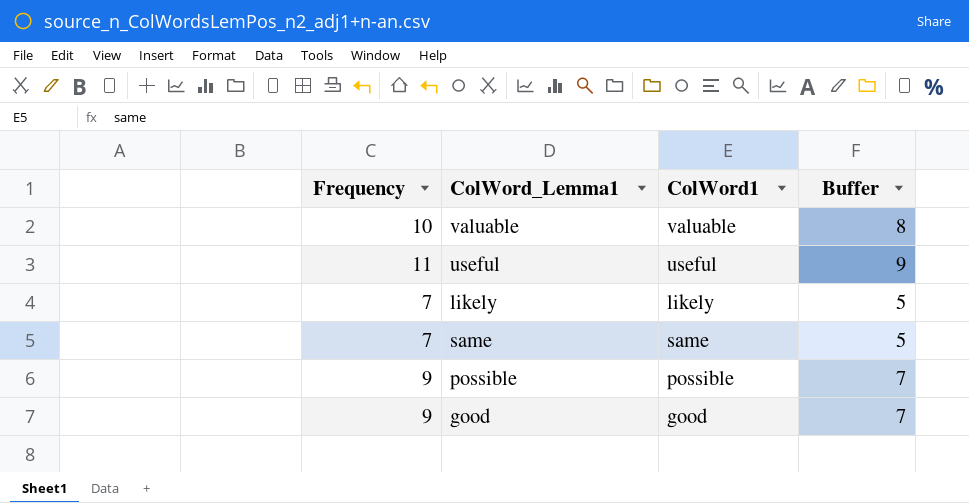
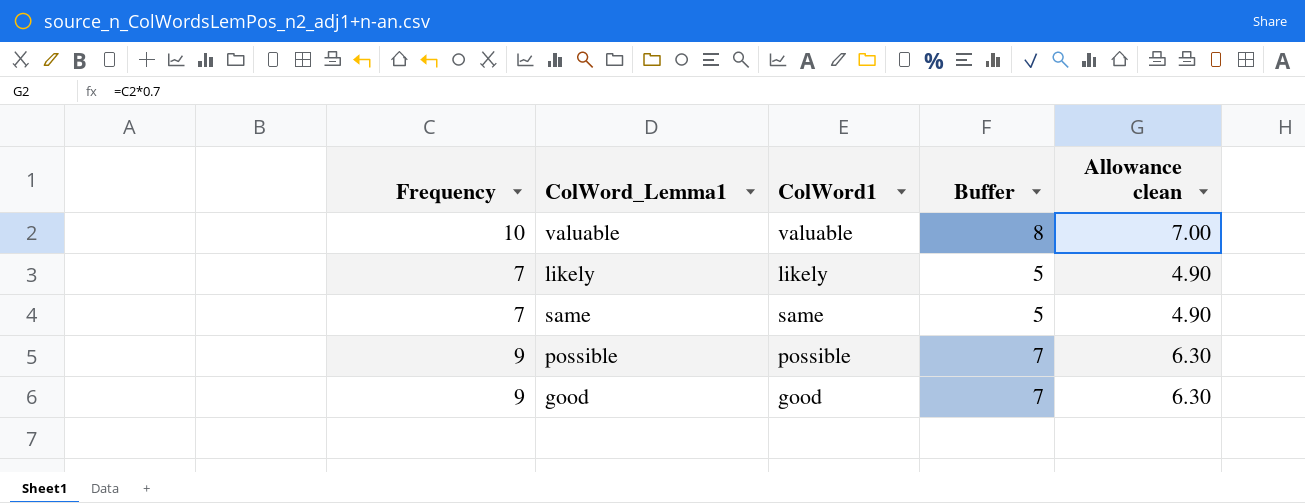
column Allowance clean | formula: none -> [Frequency] * 0.7
row useful: 11 | useful | 9 -> none

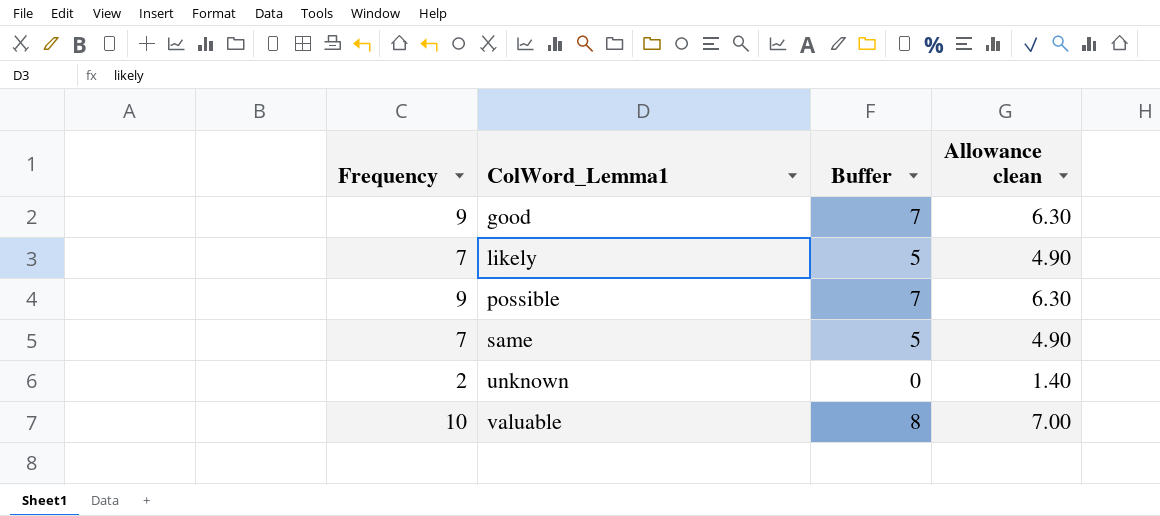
row order: none -> ColWord_Lemma1 ascending
column ColWord1 | position: 3 -> none
row unknown: none -> 2 | 0 | 1.40

